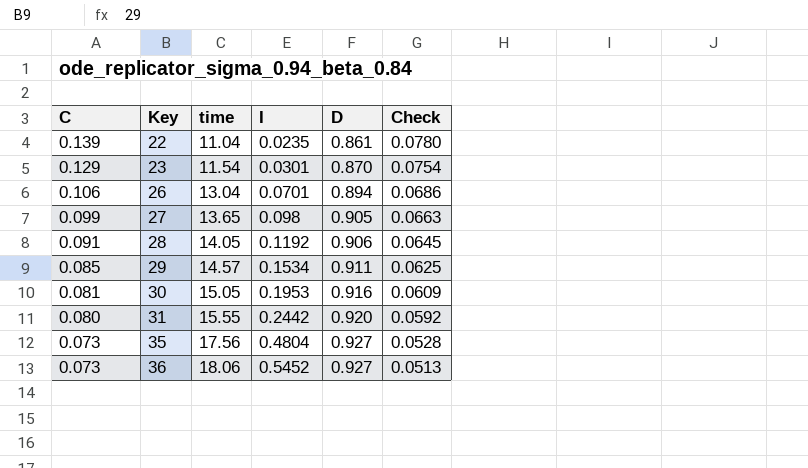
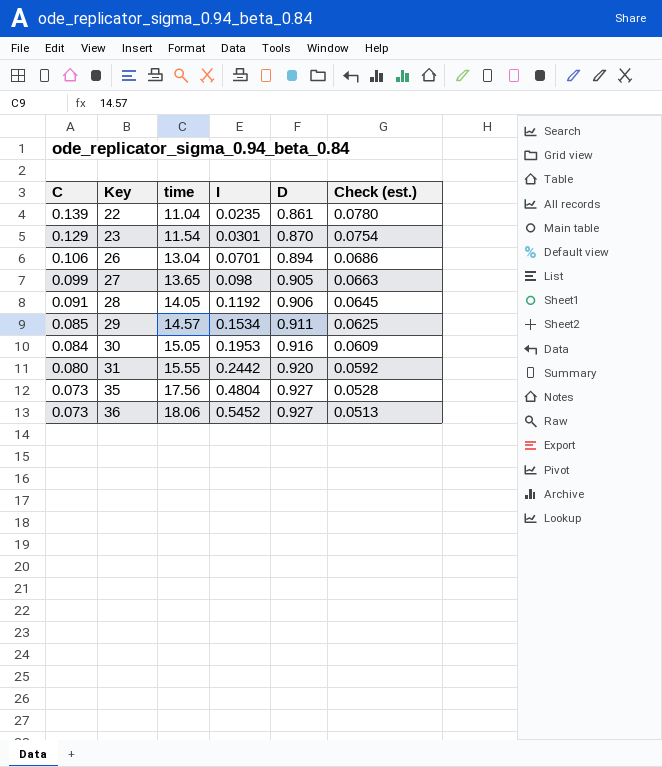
column name: Check -> Check (est.)
30 | C: 0.081 -> 0.084

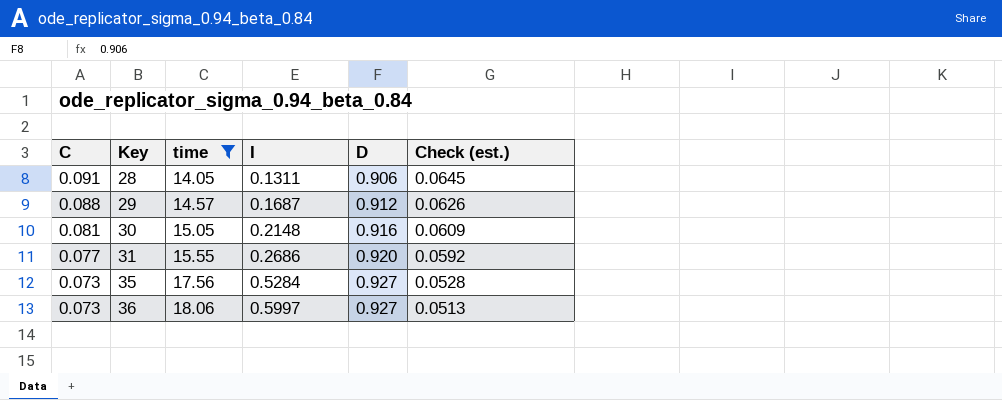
filter: none -> time >= 14.05
28 | I: 0.1192 -> 0.1311
29 | C: 0.085 -> 0.088
29 | I: 0.1534 -> 0.1687
29 | D: 0.911 -> 0.912
29 | Check (est.): 0.0625 -> 0.0626
30 | C: 0.084 -> 0.081
30 | I: 0.1953 -> 0.2148
31 | C: 0.080 -> 0.077
31 | I: 0.2442 -> 0.2686
35 | I: 0.4804 -> 0.5284
36 | I: 0.5452 -> 0.5997

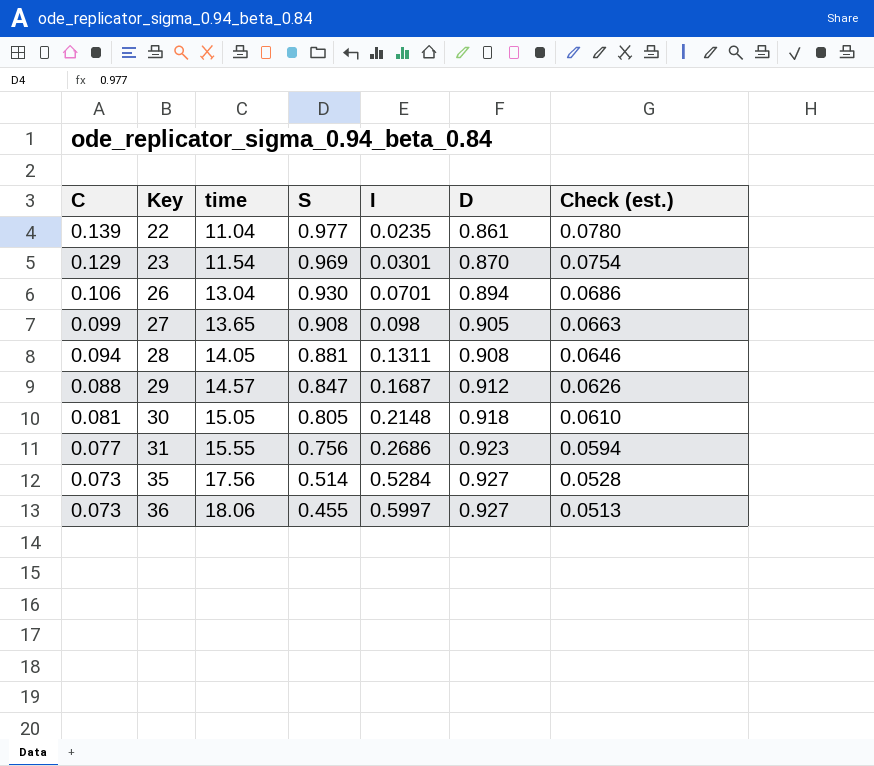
filter: time >= 14.05 -> none
column S | position: none -> 4
28 | C: 0.091 -> 0.094
28 | D: 0.906 -> 0.908
28 | Check (est.): 0.0645 -> 0.0646
30 | D: 0.916 -> 0.918
30 | Check (est.): 0.0609 -> 0.0610
31 | D: 0.920 -> 0.923
31 | Check (est.): 0.0592 -> 0.0594

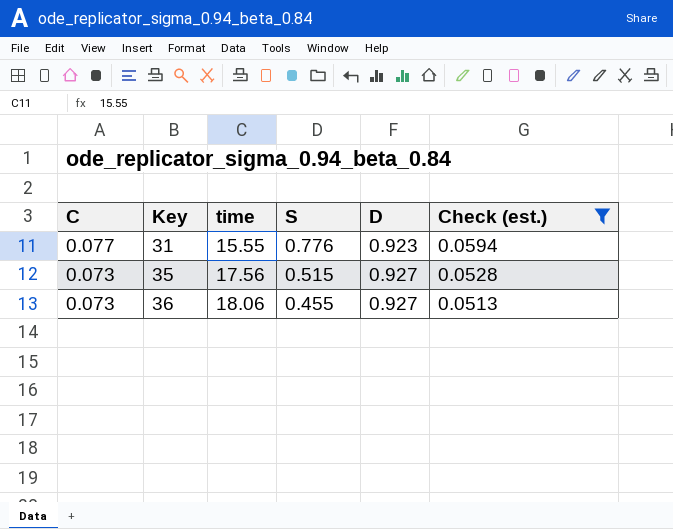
filter: none -> Check (est.) <= 0.0594
column I | position: 5 -> none
31 | S: 0.756 -> 0.776
35 | S: 0.514 -> 0.515

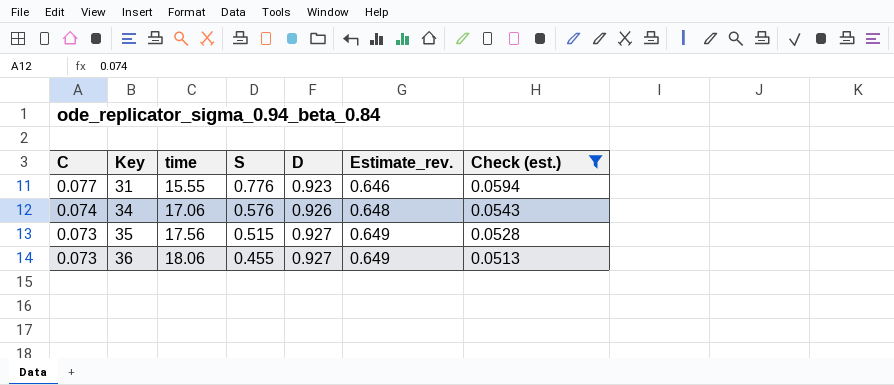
column Estimate_rev. | formula: none -> [D] * 0.7
row 34: none -> 0.074 | 17.06 | 0.576 | 0.926 | 0.648 | 0.0543

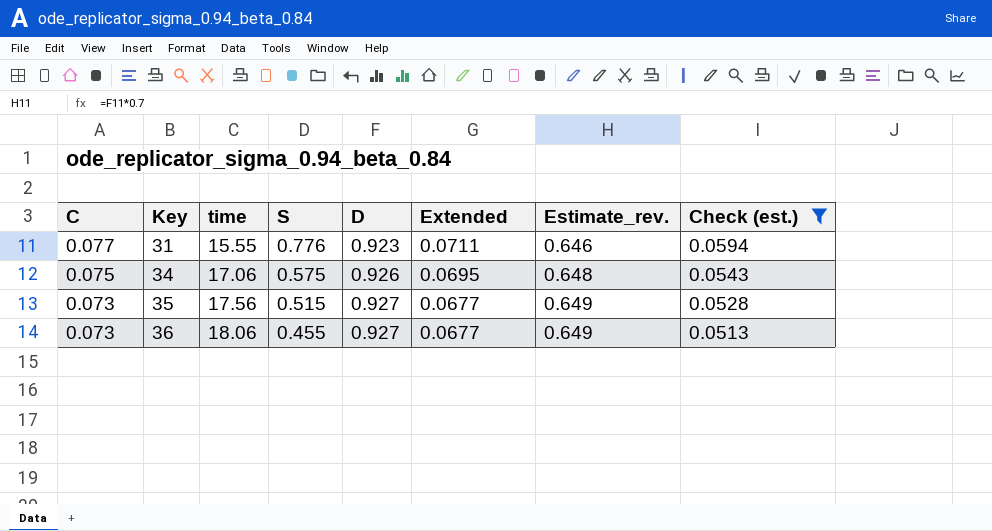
column Extended | formula: none -> [C] * [D]
34 | C: 0.074 -> 0.075
34 | S: 0.576 -> 0.575

